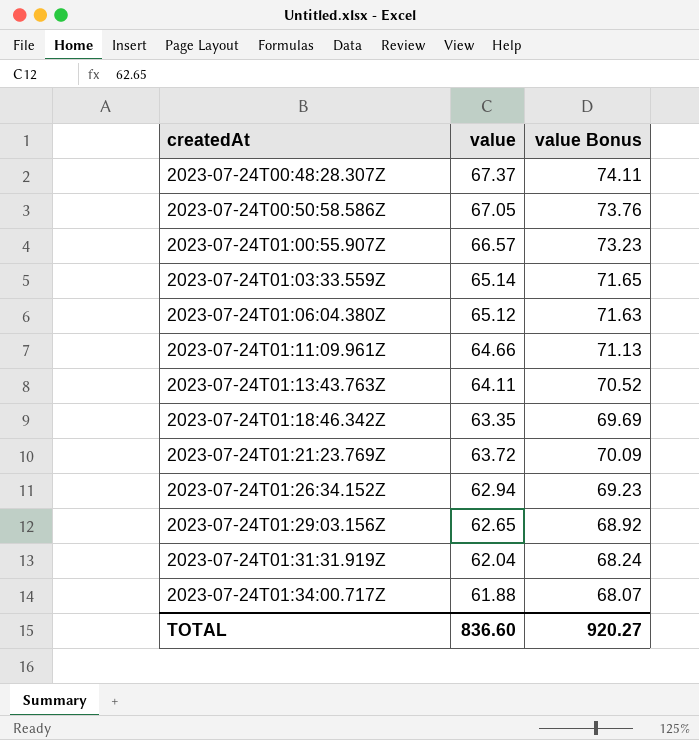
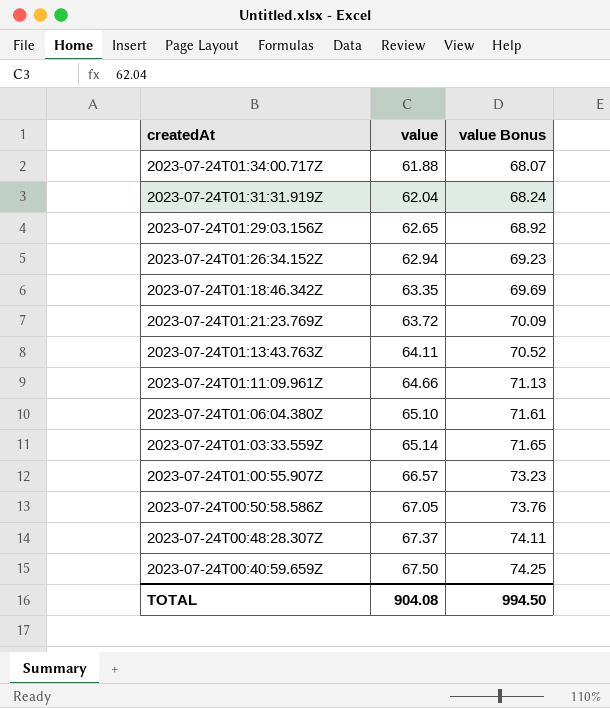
row order: createdAt ascending -> value ascending
2023-07-24T01:06:04.380Z | value: 65.12 -> 65.10
2023-07-24T01:06:04.380Z | value Bonus: 71.63 -> 71.61
row 2023-07-24T00:40:59.659Z: none -> 67.50 | 74.25
TOTAL | value: 836.60 -> 904.08
TOTAL | value Bonus: 920.27 -> 994.50

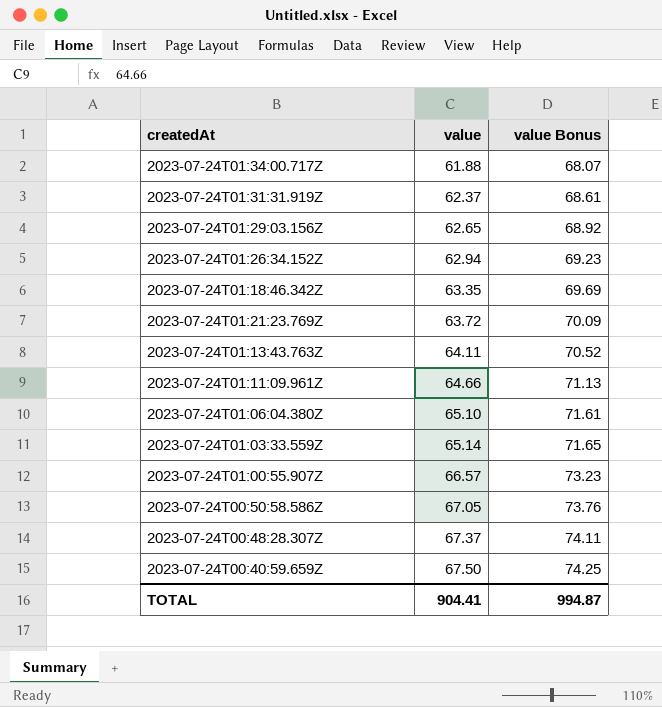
2023-07-24T01:31:31.919Z | value: 62.04 -> 62.37
2023-07-24T01:31:31.919Z | value Bonus: 68.24 -> 68.61
TOTAL | value: 904.08 -> 904.41
TOTAL | value Bonus: 994.50 -> 994.87

